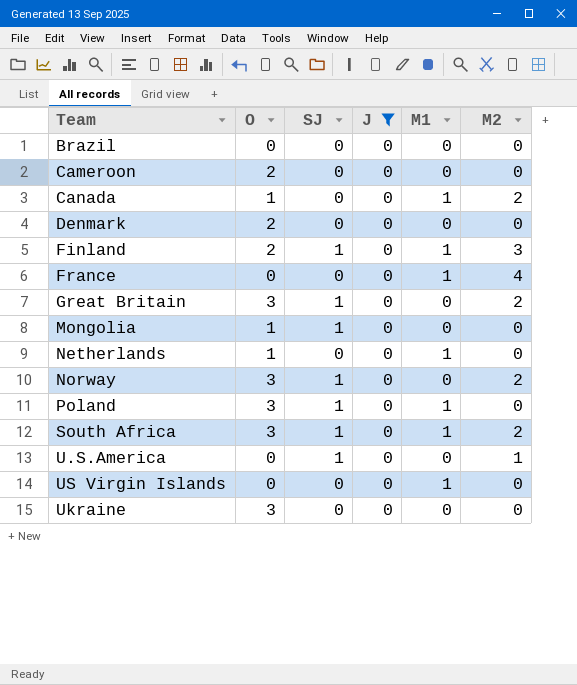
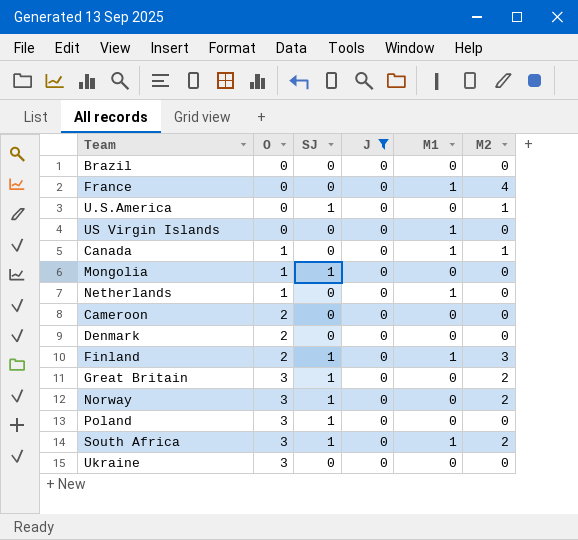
row order: none -> O ascending
Canada | M2: 2 -> 1
Poland | M1: 1 -> 0

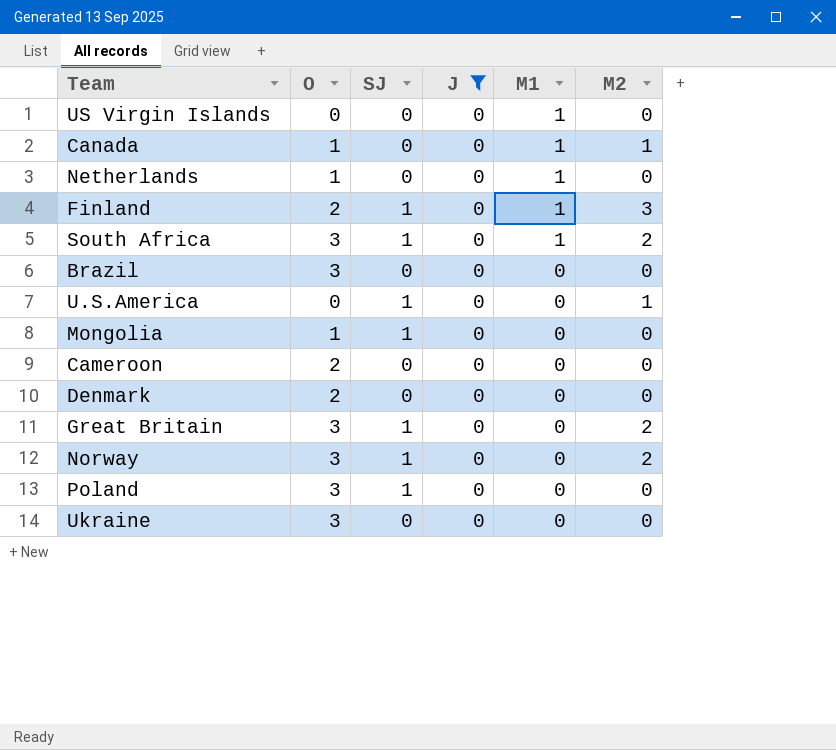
row order: O ascending -> M1 descending
row France: 0 | 0 | 0 | 1 | 4 -> none
Brazil | O: 0 -> 3

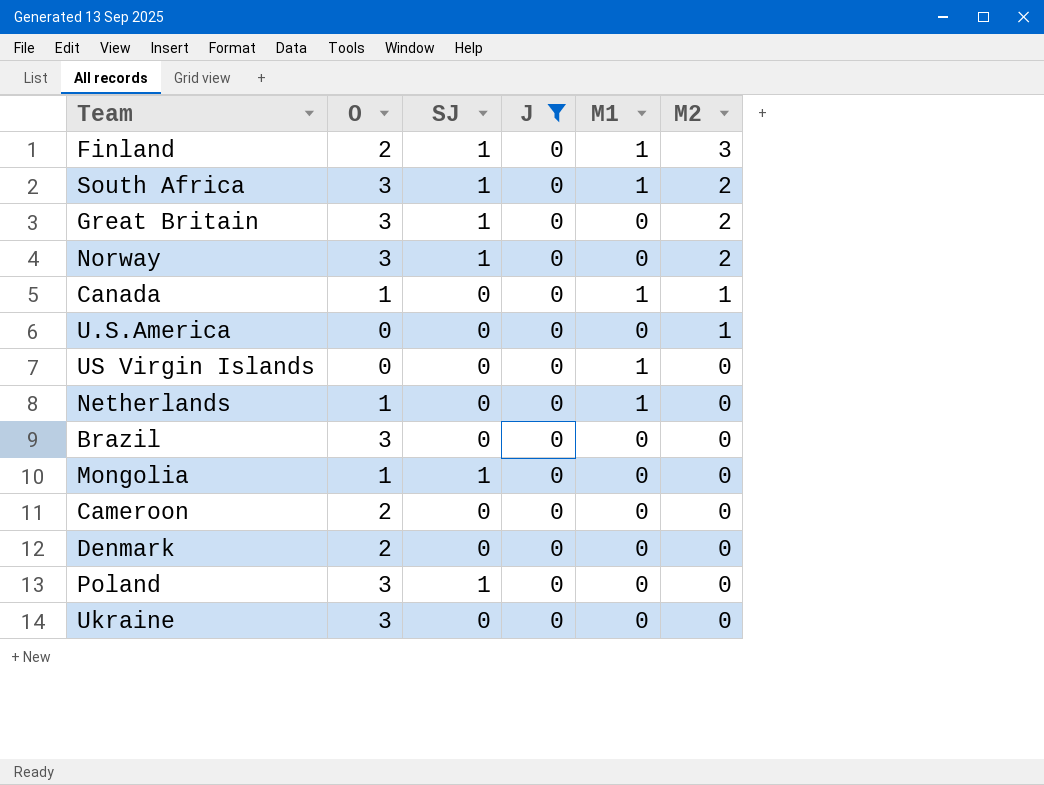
row order: M1 descending -> M2 descending
U.S.America | SJ: 1 -> 0

